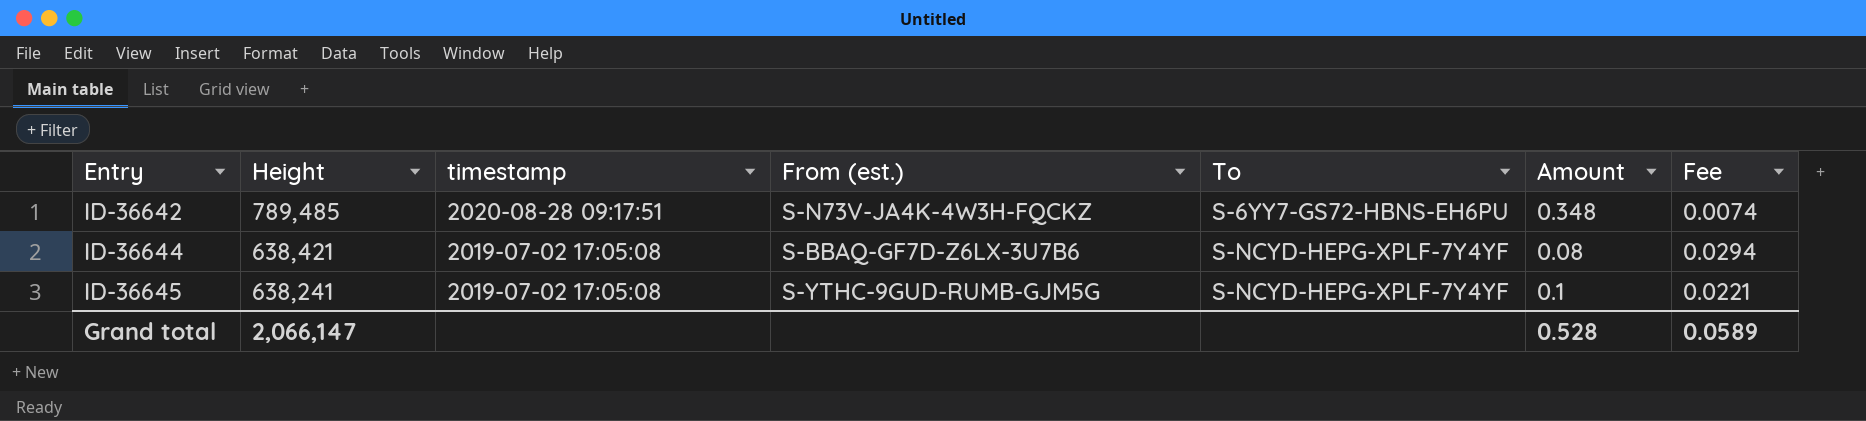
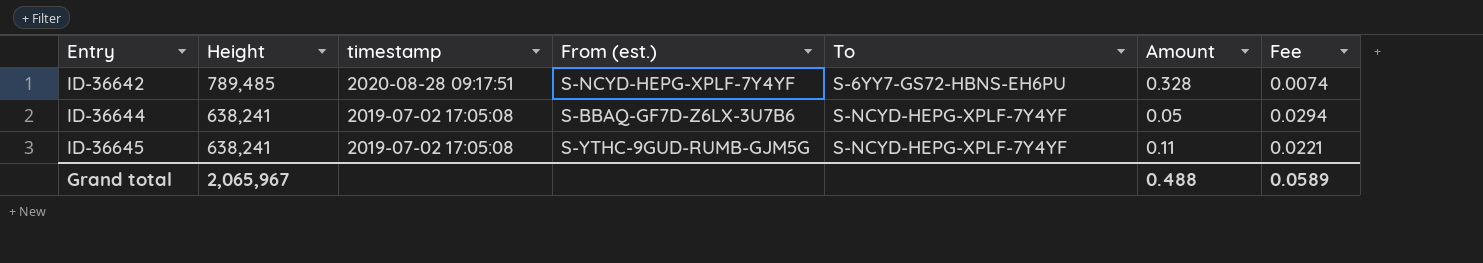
ID-36642 | From (est.): S-N73V-JA4K-4W3H-FQCKZ -> S-NCYD-HEPG-XPLF-7Y4YF
ID-36642 | Amount: 0.348 -> 0.328
ID-36644 | Height: 638,421 -> 638,241
ID-36644 | Amount: 0.08 -> 0.05
ID-36645 | Amount: 0.1 -> 0.11
Grand total | Height: 2,066,147 -> 2,065,967
Grand total | Amount: 0.528 -> 0.488

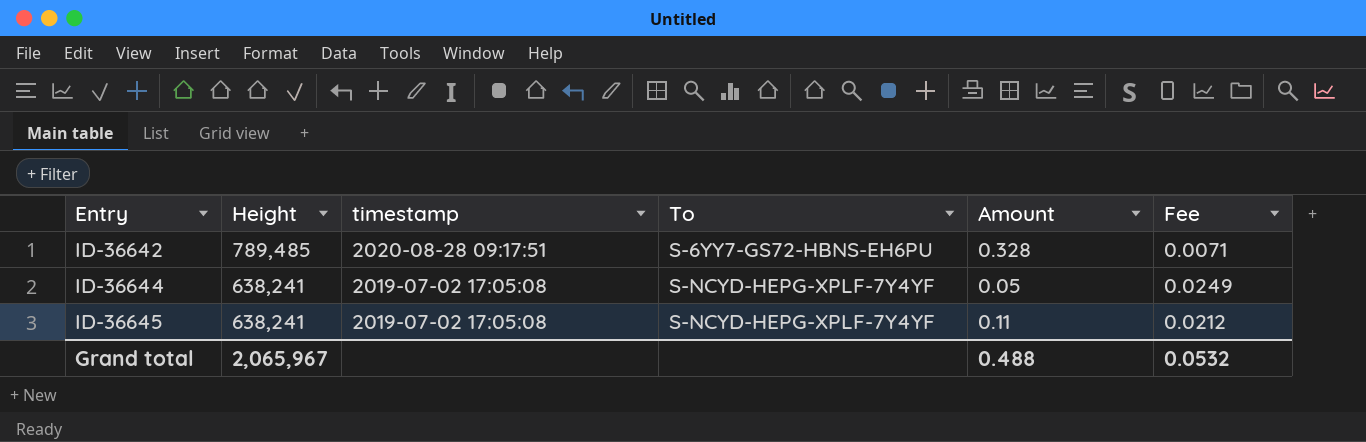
column From (est.) | position: 4 -> none
ID-36642 | Fee: 0.0074 -> 0.0071
ID-36644 | Fee: 0.0294 -> 0.0249
ID-36645 | Fee: 0.0221 -> 0.0212
Grand total | Fee: 0.0589 -> 0.0532

